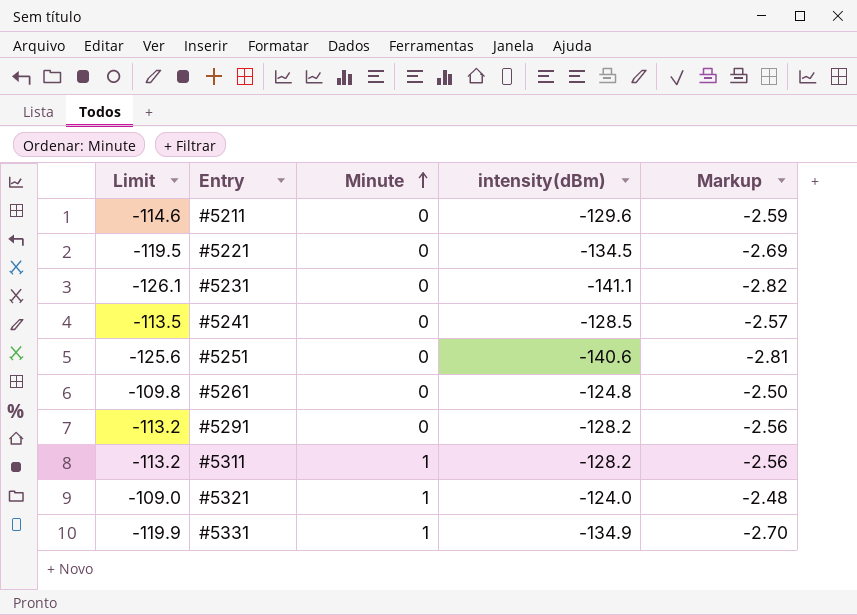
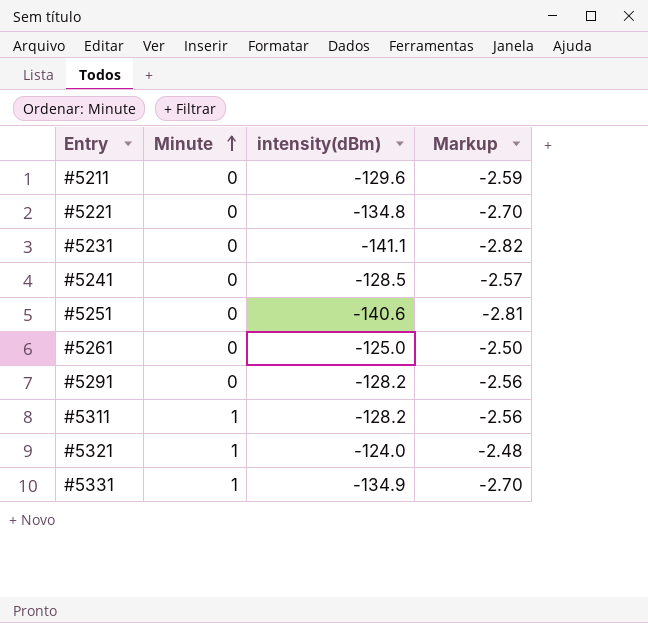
column Limit | formula: [intensity(dBm)] + 15 -> none
#5221 | intensity(dBm): -134.5 -> -134.8
#5221 | Markup: -2.69 -> -2.70
#5261 | intensity(dBm): -124.8 -> -125.0

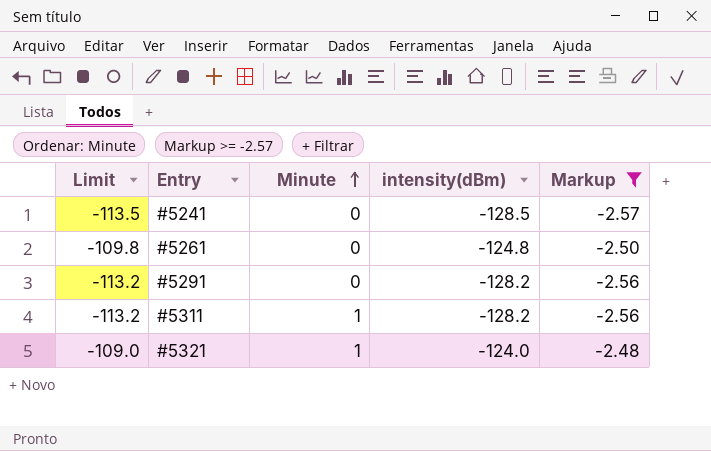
filter: none -> Markup >= -2.57
column Limit | formula: none -> [intensity(dBm)] + 15
#5261 | intensity(dBm): -125.0 -> -124.8

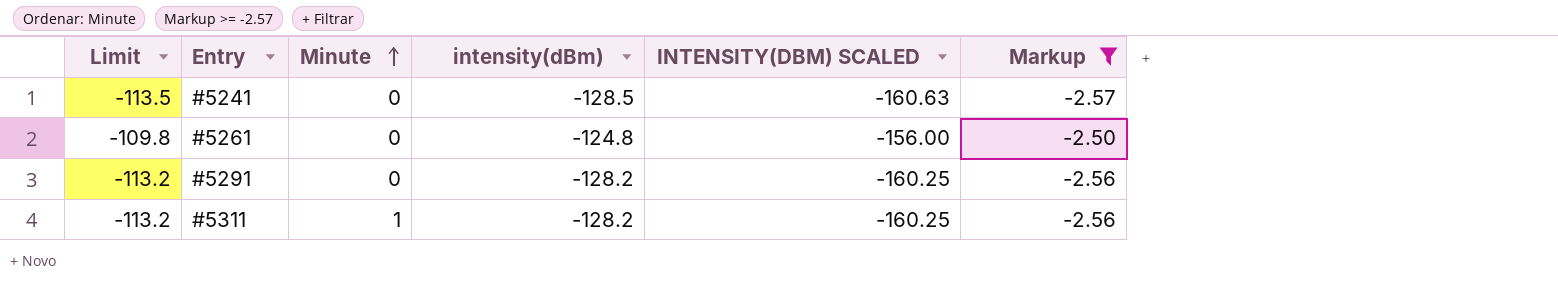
column INTENSITY(DBM) SCALED | formula: none -> [intensity(dBm)] * 1.25
row #5321: -109.0 | 1 | -124.0 | -2.48 -> none

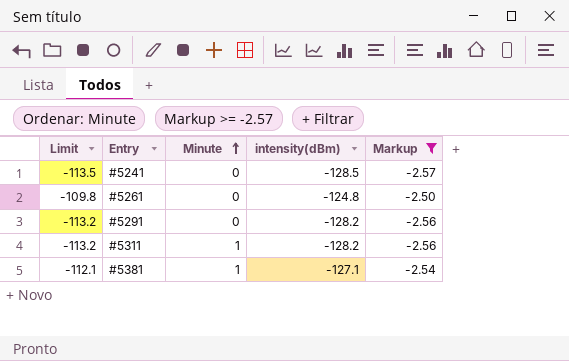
column INTENSITY(DBM) SCALED | formula: [intensity(dBm)] * 1.25 -> none
row #5381: none -> -112.1 | 1 | -127.1 | -2.54

